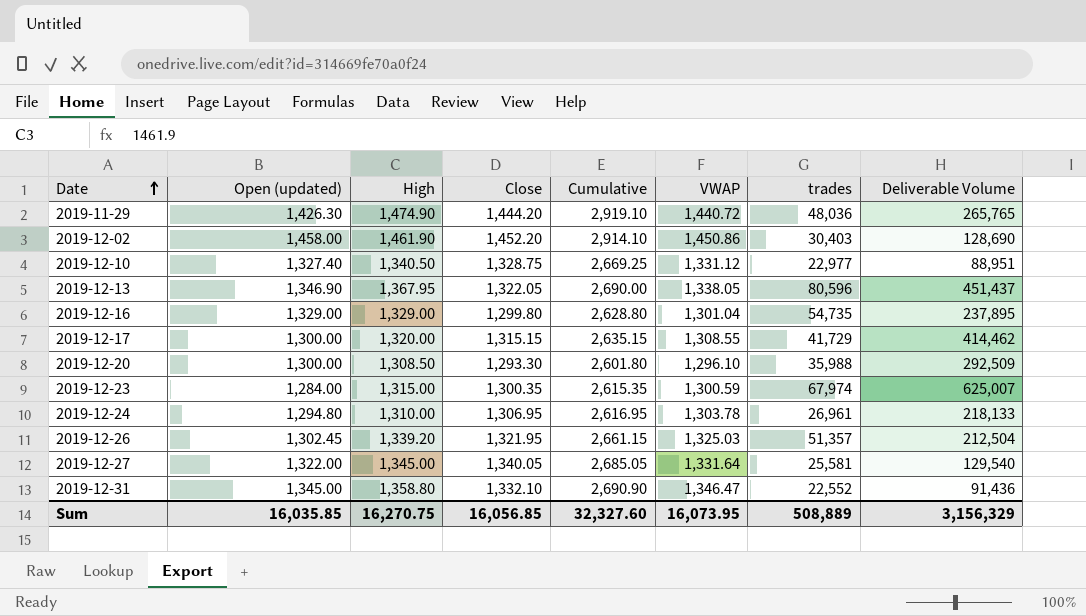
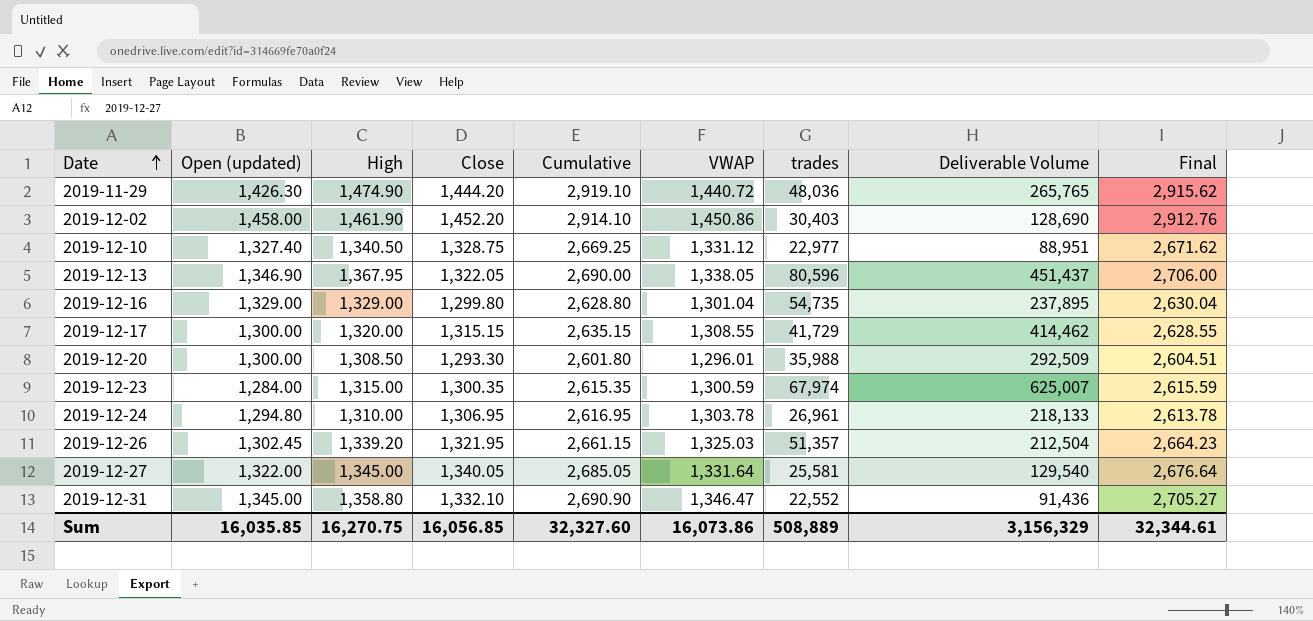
column Final | formula: none -> [High] + [VWAP]
2019-12-20 | VWAP: 1,296.10 -> 1,296.01
Sum | VWAP: 16,073.95 -> 16,073.86

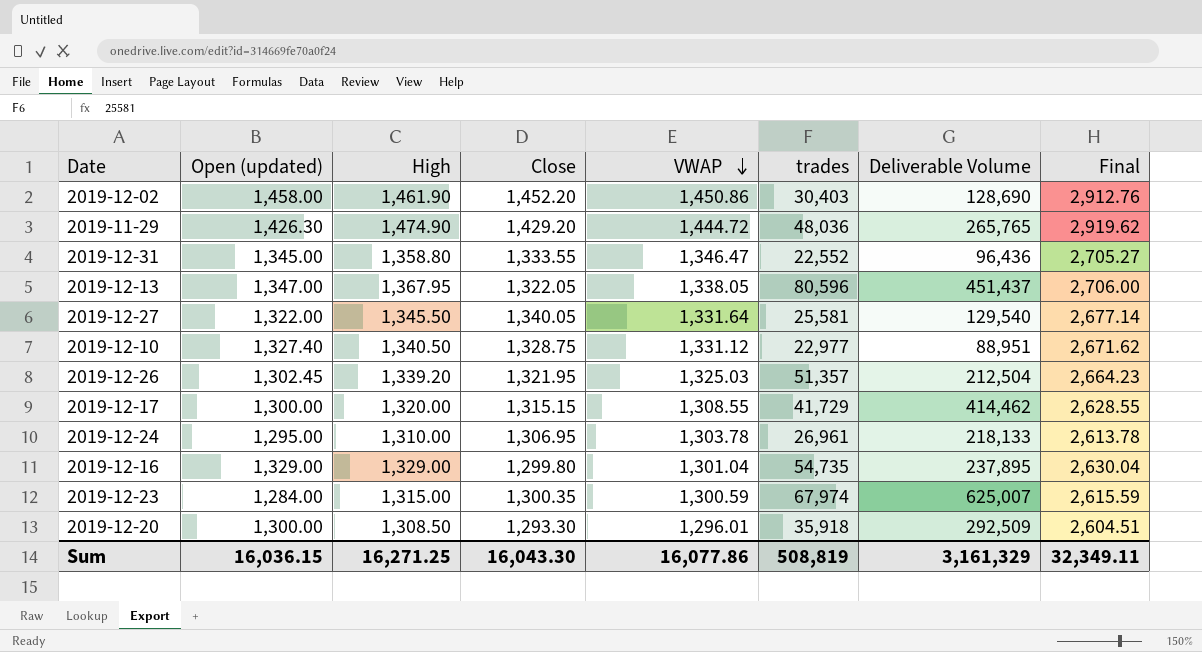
row order: Date ascending -> VWAP descending
column Cumulative | formula: [High] + [Close] -> none
2019-11-29 | Close: 1,444.20 -> 1,429.20
2019-11-29 | VWAP: 1,440.72 -> 1,444.72
2019-11-29 | Final: 2,915.62 -> 2,919.62
2019-12-31 | Close: 1,332.10 -> 1,333.55
2019-12-31 | Deliverable Volume: 91,436 -> 96,436
2019-12-13 | Open (updated): 1,346.90 -> 1,347.00
2019-12-27 | High: 1,345.00 -> 1,345.50
2019-12-27 | Final: 2,676.64 -> 2,677.14
2019-12-24 | Open (updated): 1,294.80 -> 1,295.00
2019-12-20 | trades: 35,988 -> 35,918
Sum | Open (updated): 16,035.85 -> 16,036.15
Sum | High: 16,270.75 -> 16,271.25
Sum | Close: 16,056.85 -> 16,043.30
Sum | VWAP: 16,073.86 -> 16,077.86
Sum | trades: 508,889 -> 508,819
Sum | Deliverable Volume: 3,156,329 -> 3,161,329
Sum | Final: 32,344.61 -> 32,349.11

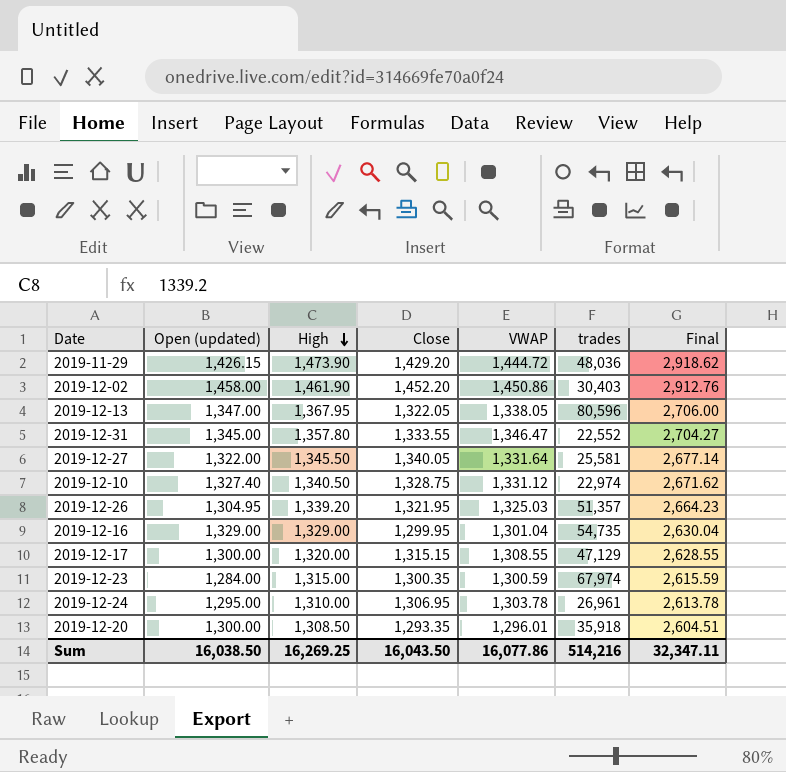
row order: VWAP descending -> High descending
column Deliverable Volume | position: 7 -> none
2019-11-29 | Open (updated): 1,426.30 -> 1,426.15
2019-11-29 | High: 1,474.90 -> 1,473.90
2019-11-29 | Final: 2,919.62 -> 2,918.62
2019-12-31 | High: 1,358.80 -> 1,357.80
2019-12-31 | Final: 2,705.27 -> 2,704.27
2019-12-10 | trades: 22,977 -> 22,974
2019-12-26 | Open (updated): 1,302.45 -> 1,304.95
2019-12-16 | Close: 1,299.80 -> 1,299.95
2019-12-17 | trades: 41,729 -> 47,129
2019-12-20 | Close: 1,293.30 -> 1,293.35
Sum | Open (updated): 16,036.15 -> 16,038.50
Sum | High: 16,271.25 -> 16,269.25
Sum | Close: 16,043.30 -> 16,043.50
Sum | trades: 508,819 -> 514,216
Sum | Final: 32,349.11 -> 32,347.11

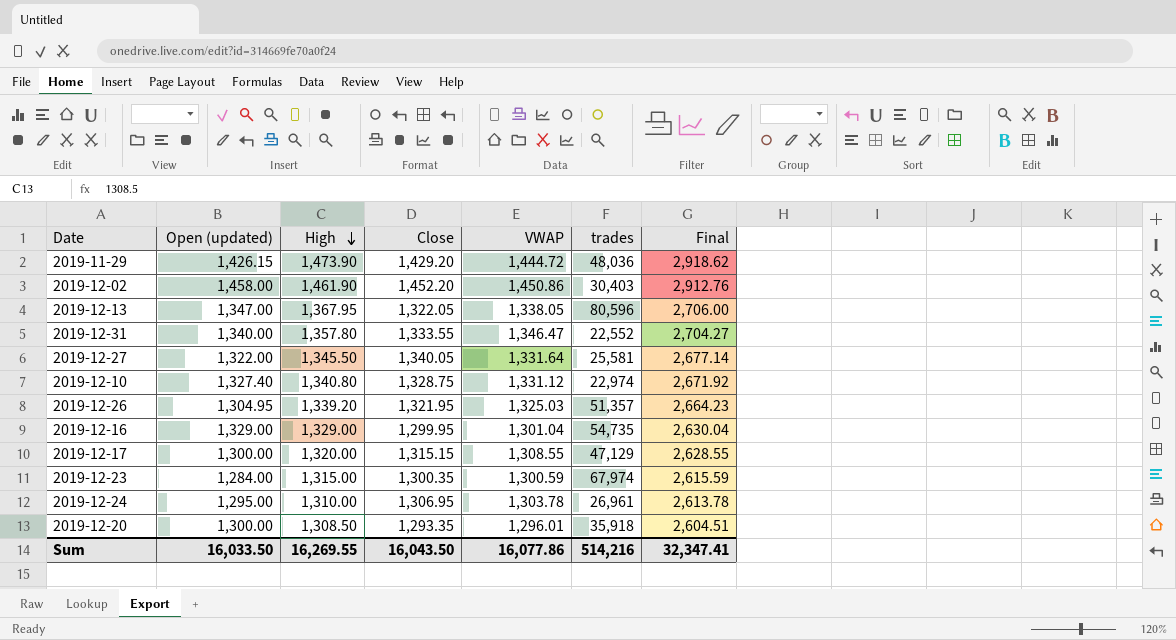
2019-12-31 | Open (updated): 1,345.00 -> 1,340.00
2019-12-10 | High: 1,340.50 -> 1,340.80
2019-12-10 | Final: 2,671.62 -> 2,671.92
Sum | Open (updated): 16,038.50 -> 16,033.50
Sum | High: 16,269.25 -> 16,269.55
Sum | Final: 32,347.11 -> 32,347.41

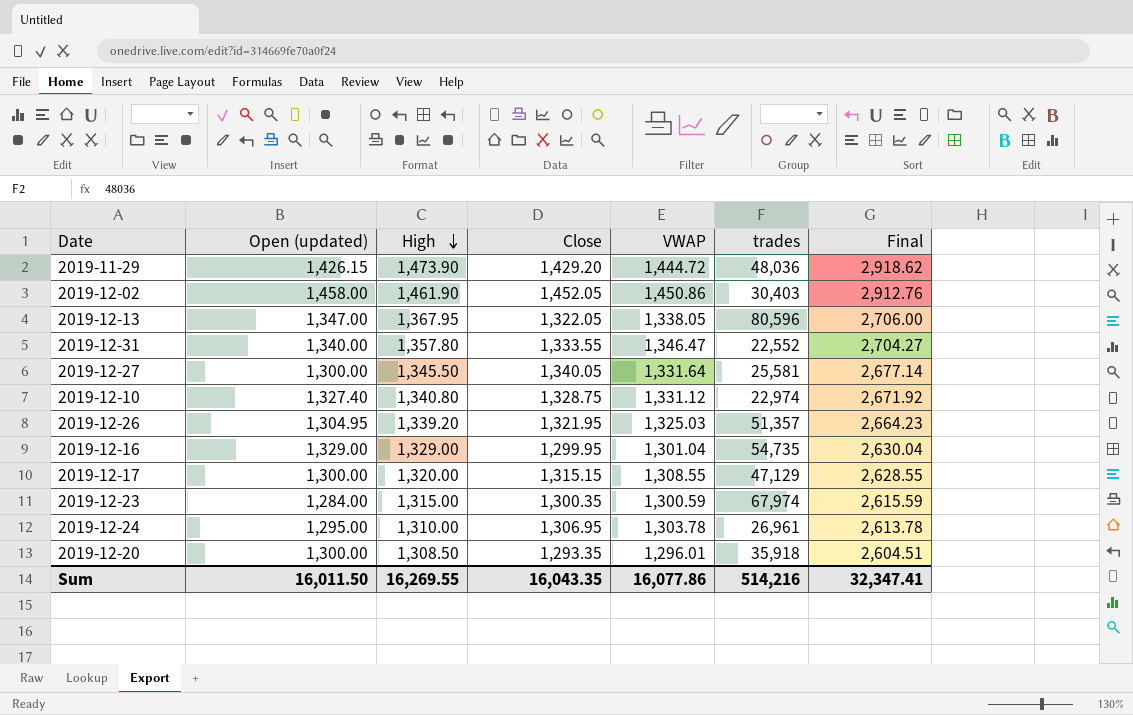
2019-12-02 | Close: 1,452.20 -> 1,452.05
2019-12-27 | Open (updated): 1,322.00 -> 1,300.00
Sum | Open (updated): 16,033.50 -> 16,011.50
Sum | Close: 16,043.50 -> 16,043.35

